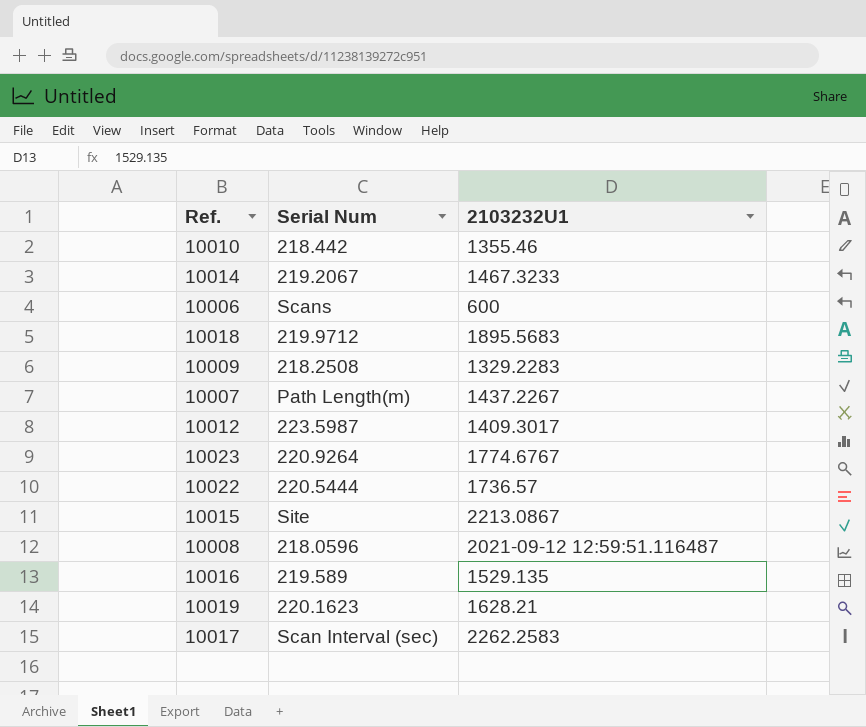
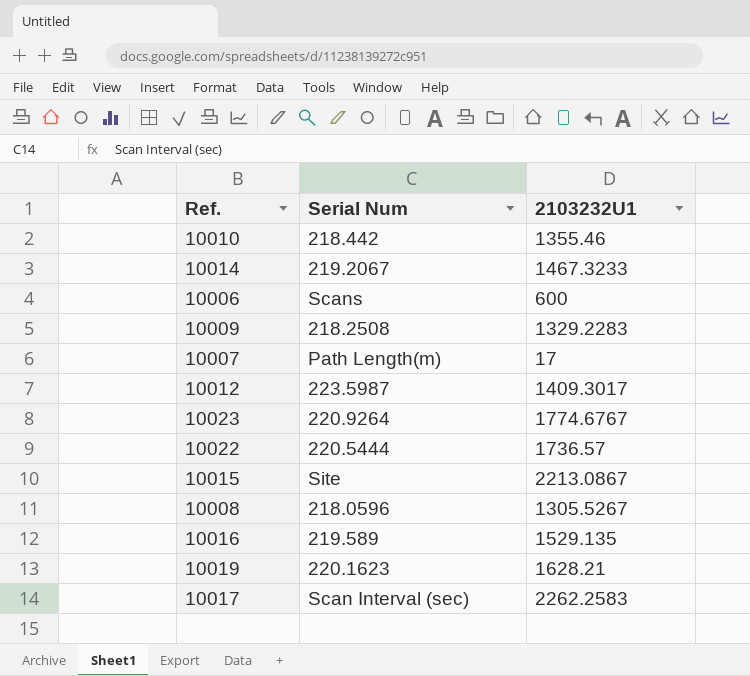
row 10018: 219.9712 | 1895.5683 -> none
10007 | 2103232U1: 1437.2267 -> 17
10008 | 2103232U1: 2021-09-12 12:59:51.116487 -> 1305.5267

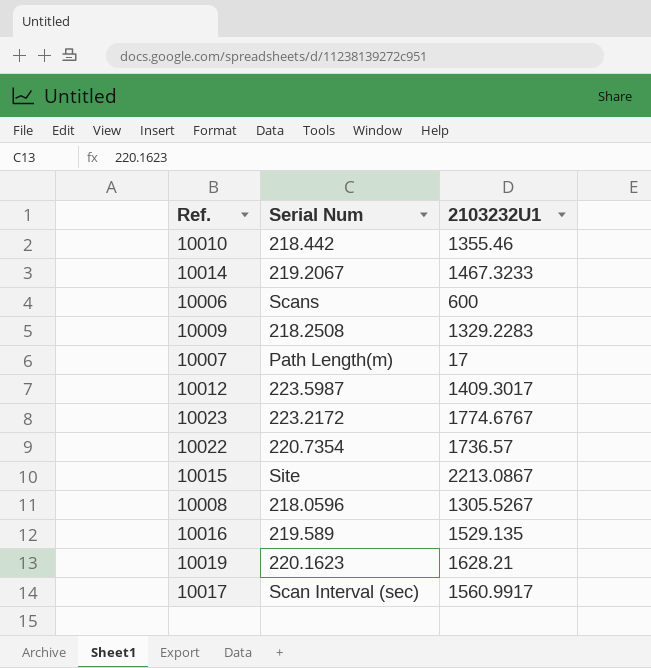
10023 | Serial Num: 220.9264 -> 223.2172
10022 | Serial Num: 220.5444 -> 220.7354
10017 | 2103232U1: 2262.2583 -> 1560.9917

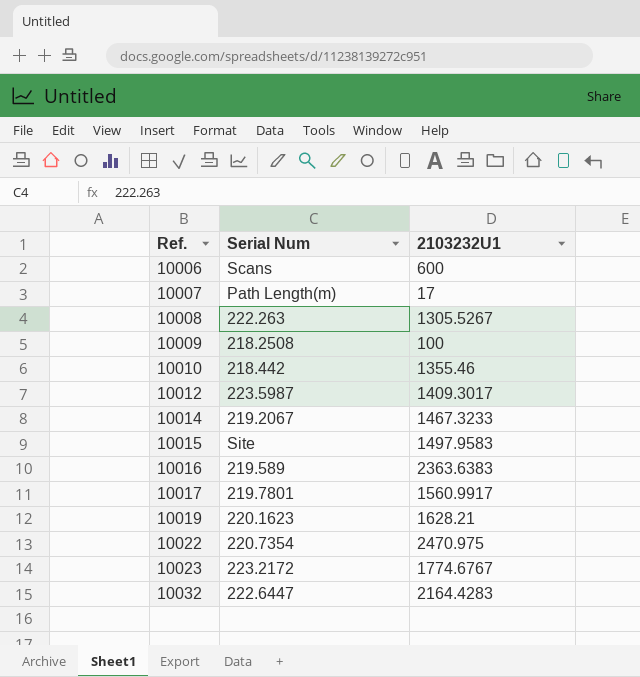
row order: none -> Ref. ascending
10008 | Serial Num: 218.0596 -> 222.263
10009 | 2103232U1: 1329.2283 -> 100
10015 | 2103232U1: 2213.0867 -> 1497.9583
10016 | 2103232U1: 1529.135 -> 2363.6383
10017 | Serial Num: Scan Interval (sec) -> 219.7801
10022 | 2103232U1: 1736.57 -> 2470.975
row 10032: none -> 222.6447 | 2164.4283

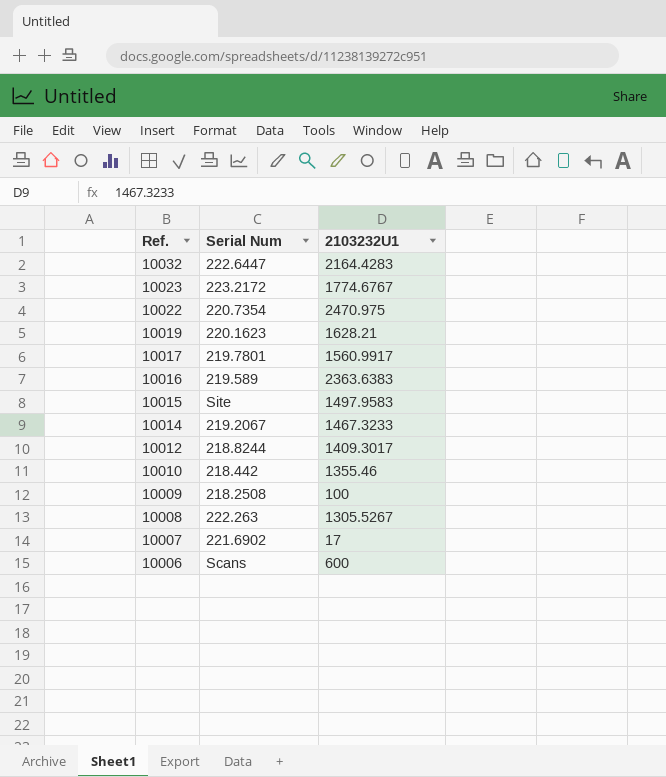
row order: Ref. ascending -> Ref. descending
10012 | Serial Num: 223.5987 -> 218.8244
10007 | Serial Num: Path Length(m) -> 221.6902

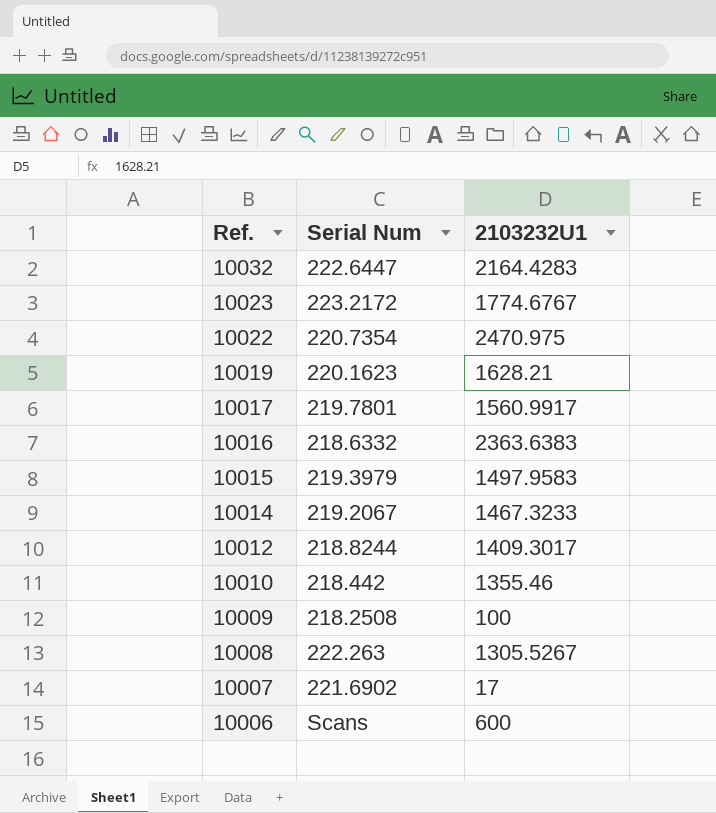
10016 | Serial Num: 219.589 -> 218.6332
10015 | Serial Num: Site -> 219.3979

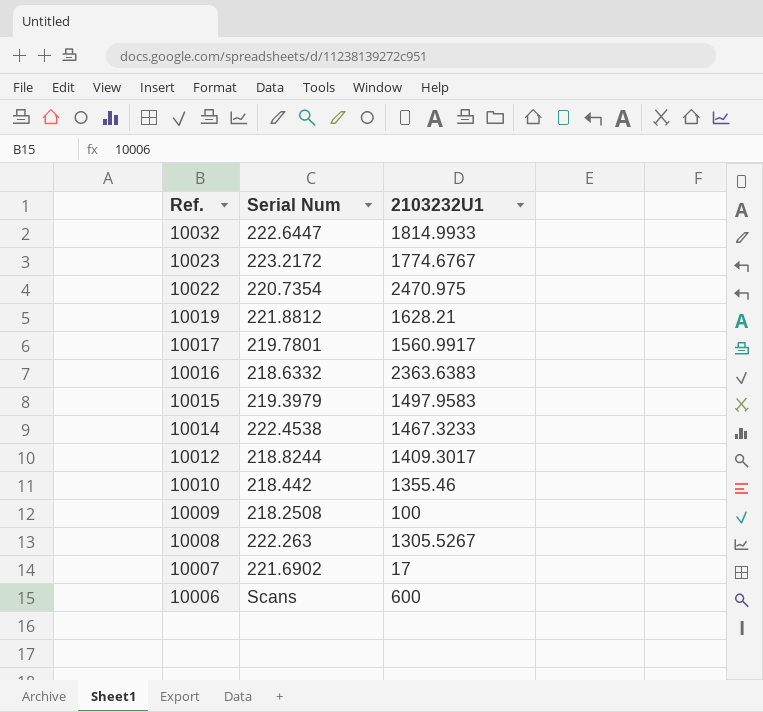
10032 | 2103232U1: 2164.4283 -> 1814.9933
10019 | Serial Num: 220.1623 -> 221.8812
10014 | Serial Num: 219.2067 -> 222.4538

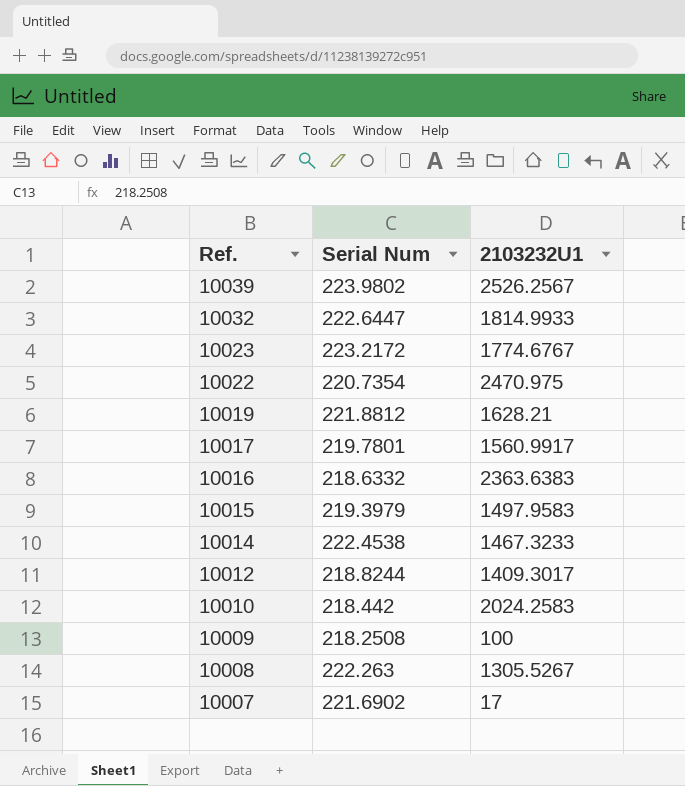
row 10006: Scans | 600 -> none
row 10039: none -> 223.9802 | 2526.2567
10010 | 2103232U1: 1355.46 -> 2024.2583

